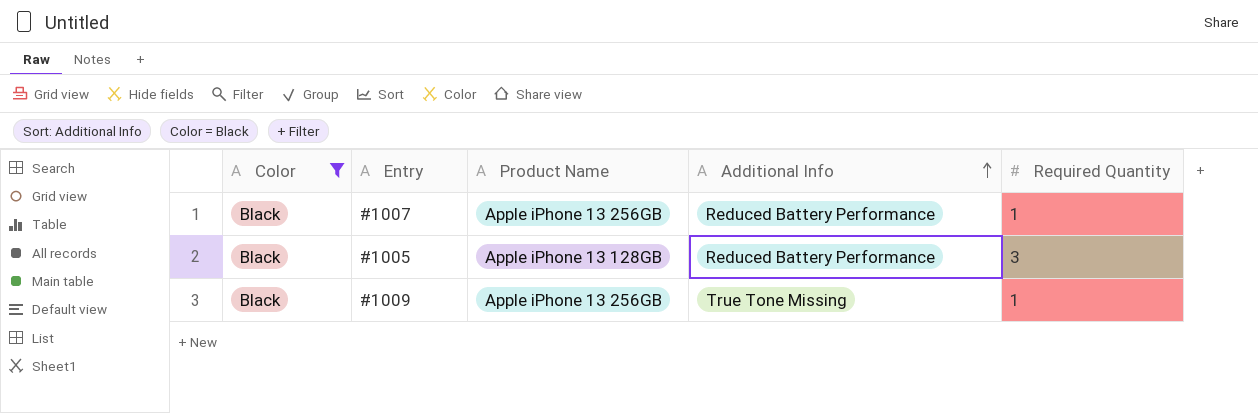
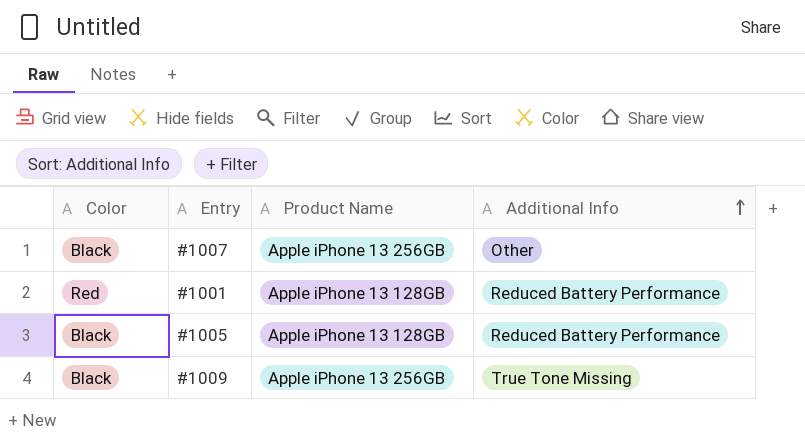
filter: Color = Black -> none
column Required Quantity | position: 5 -> none
#1007 | Additional Info: Reduced Battery Performance -> Other

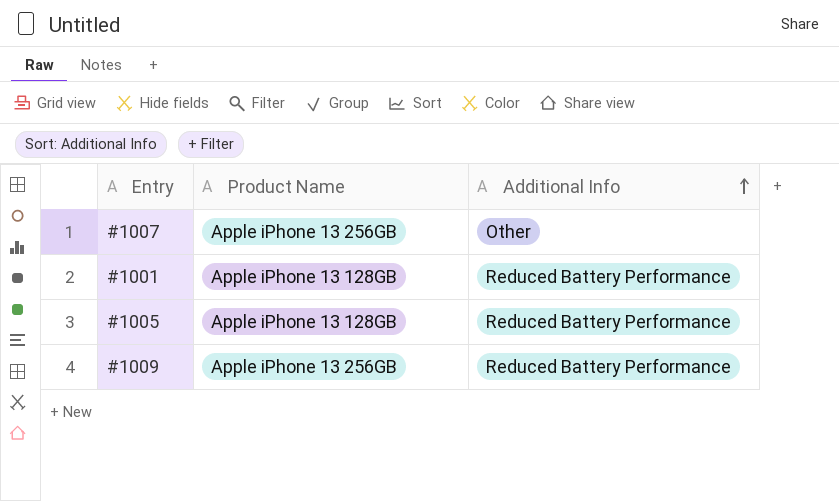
column Color | position: 1 -> none
#1009 | Additional Info: True Tone Missing -> Reduced Battery Performance

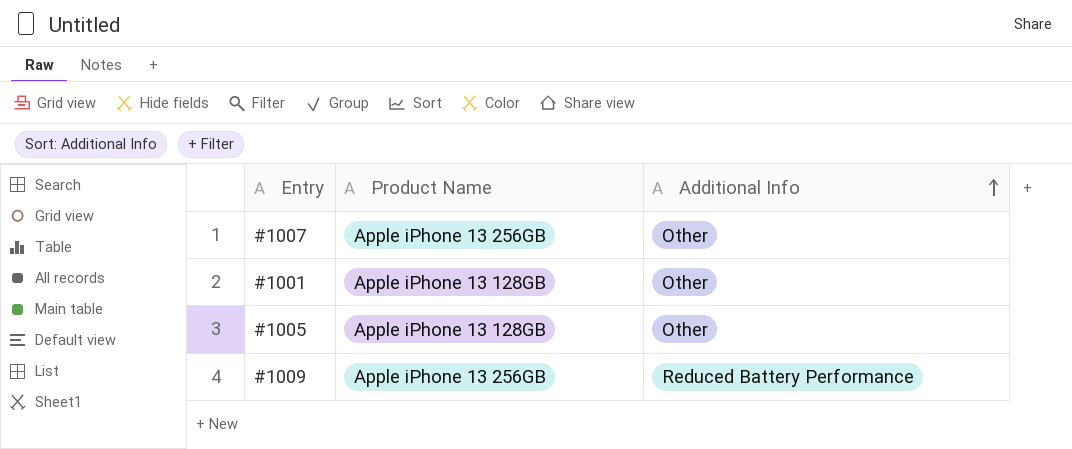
#1001 | Additional Info: Reduced Battery Performance -> Other
#1005 | Additional Info: Reduced Battery Performance -> Other

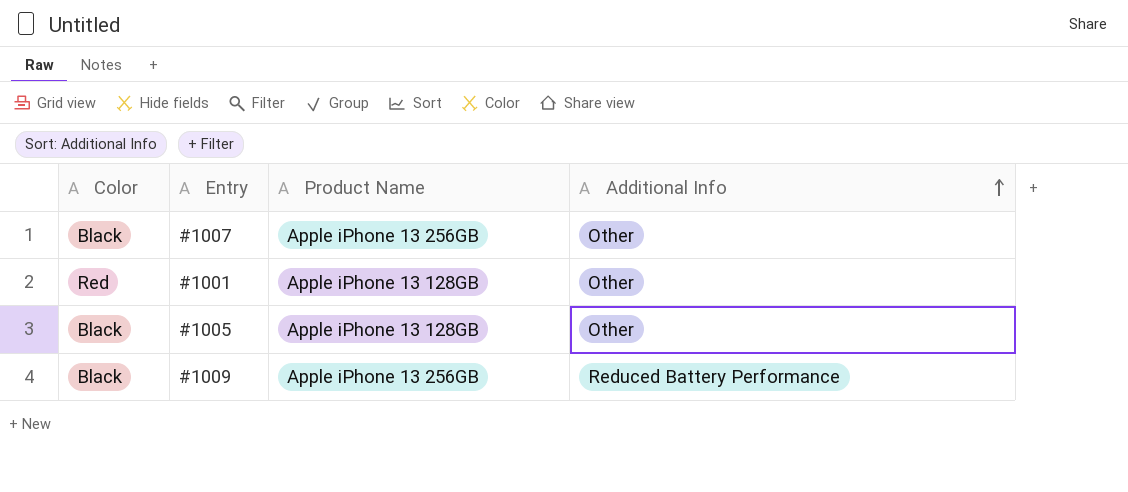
column Color | position: none -> 1

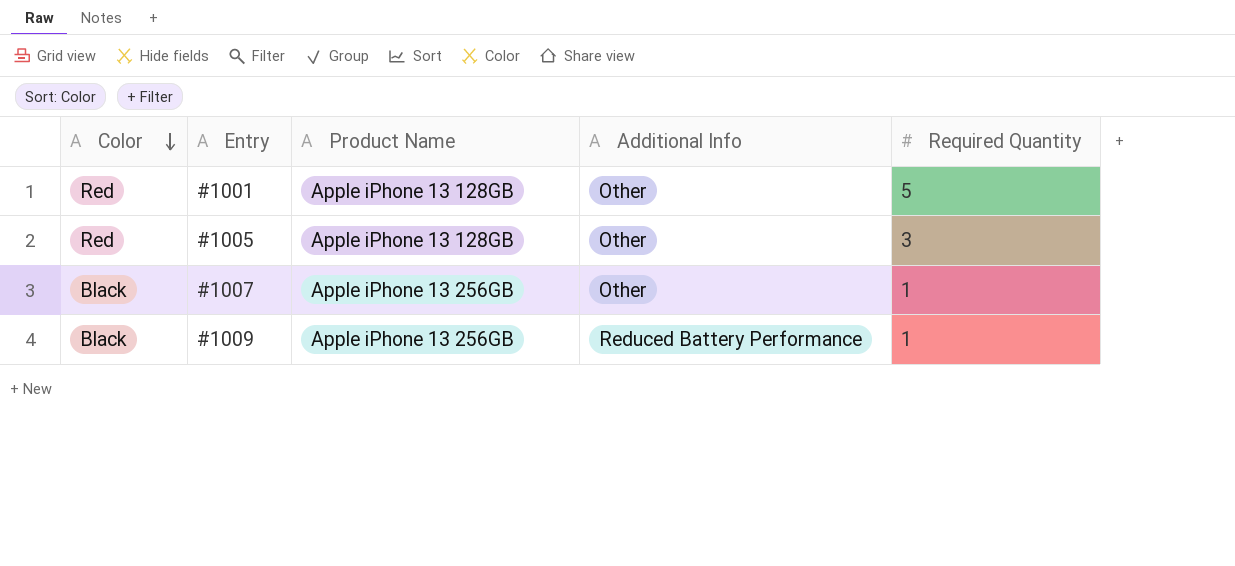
row order: Additional Info ascending -> Color descending
column Required Quantity | position: none -> 5
#1005 | Color: Black -> Red

